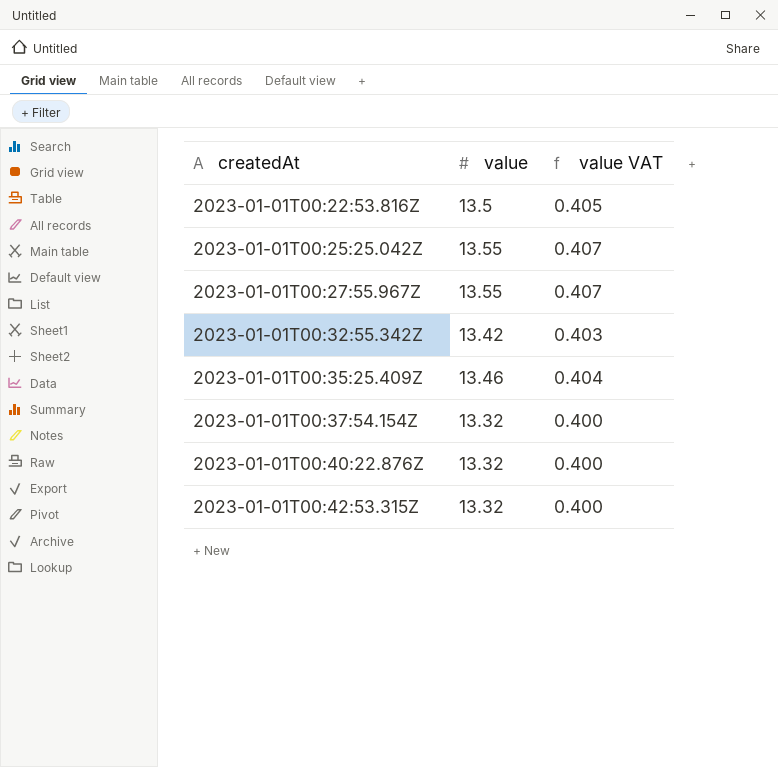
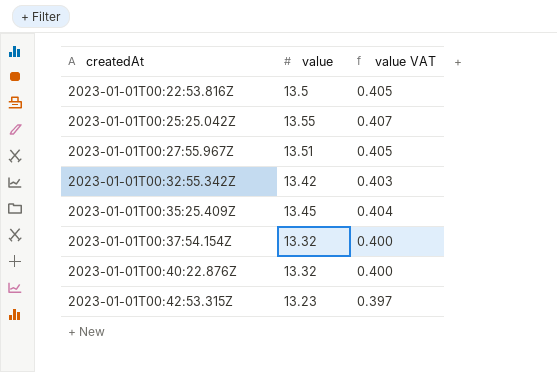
2023-01-01T00:27:55.967Z | value: 13.55 -> 13.51
2023-01-01T00:27:55.967Z | value VAT: 0.407 -> 0.405
2023-01-01T00:35:25.409Z | value: 13.46 -> 13.45
2023-01-01T00:42:53.315Z | value: 13.32 -> 13.23
2023-01-01T00:42:53.315Z | value VAT: 0.400 -> 0.397

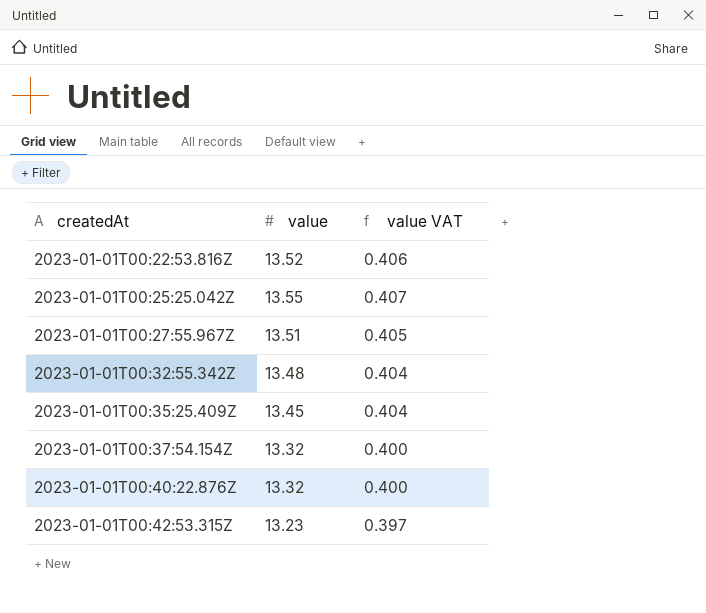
2023-01-01T00:22:53.816Z | value: 13.5 -> 13.52
2023-01-01T00:22:53.816Z | value VAT: 0.405 -> 0.406
2023-01-01T00:32:55.342Z | value: 13.42 -> 13.48
2023-01-01T00:32:55.342Z | value VAT: 0.403 -> 0.404

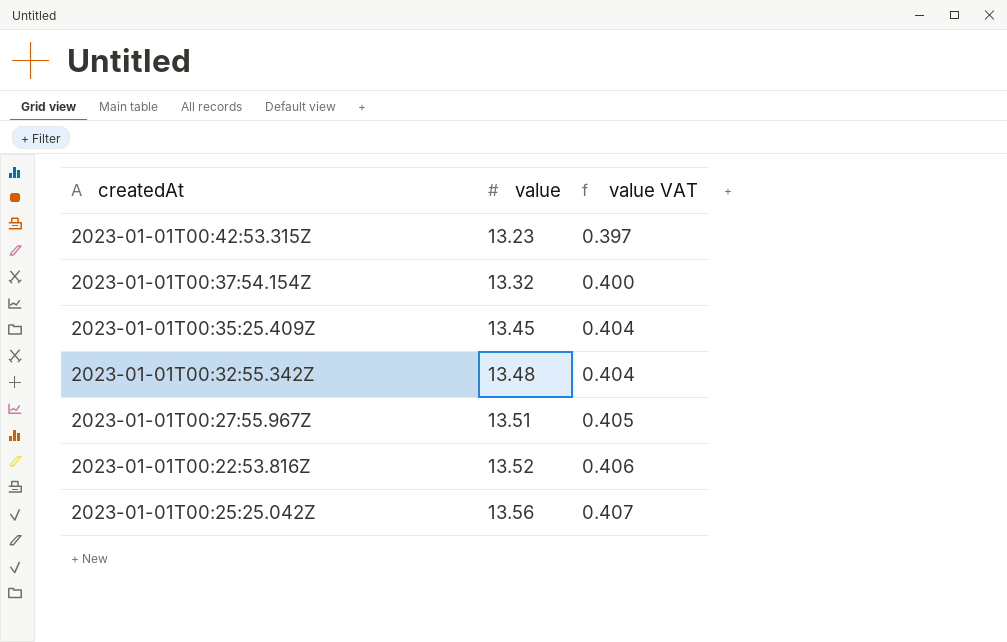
row order: createdAt ascending -> value ascending
row 2023-01-01T00:40:22.876Z: 13.32 | 0.400 -> none
2023-01-01T00:25:25.042Z | value: 13.55 -> 13.56

